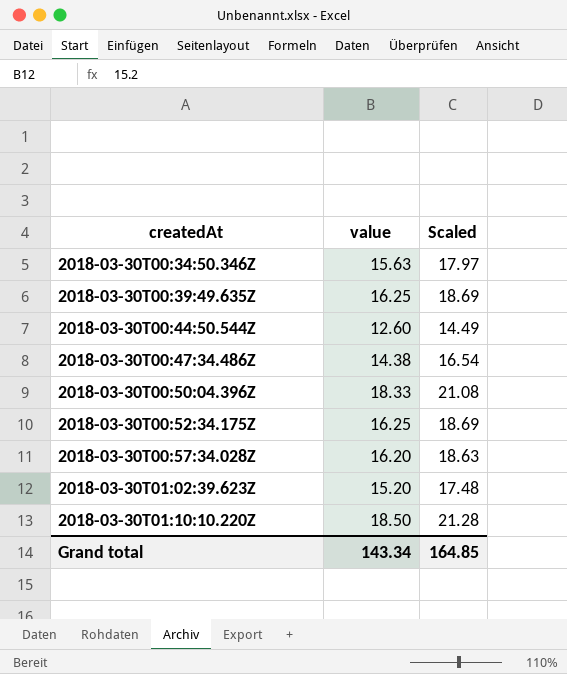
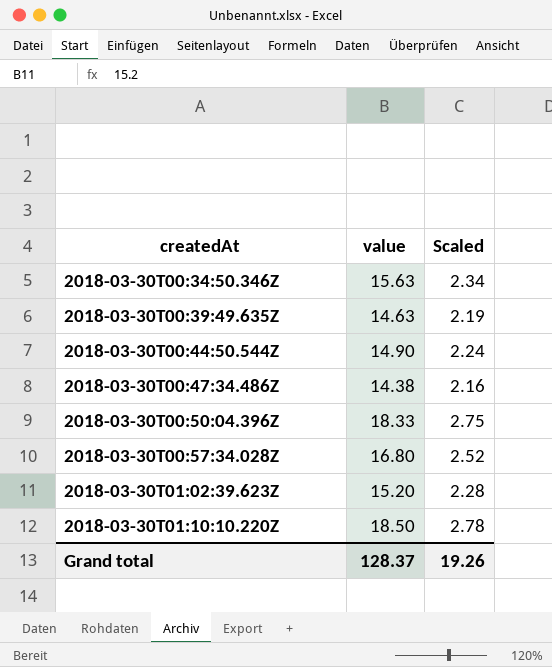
column Scaled | formula: [value] * 1.15 -> [value] * 0.15
row 2018-03-30T00:52:34.175Z: 16.25 | 18.69 -> none
2018-03-30T00:39:49.635Z | value: 16.25 -> 14.63
2018-03-30T00:44:50.544Z | value: 12.60 -> 14.90
2018-03-30T00:57:34.028Z | value: 16.20 -> 16.80
Grand total | value: 143.34 -> 128.37
Grand total | Scaled: 164.85 -> 19.26

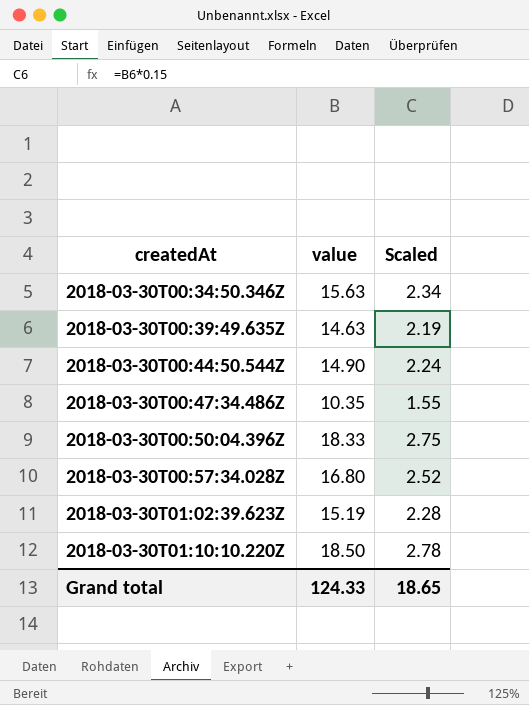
2018-03-30T00:47:34.486Z | value: 14.38 -> 10.35
2018-03-30T00:47:34.486Z | Scaled: 2.16 -> 1.55
2018-03-30T01:02:39.623Z | value: 15.20 -> 15.19
Grand total | value: 128.37 -> 124.33
Grand total | Scaled: 19.26 -> 18.65

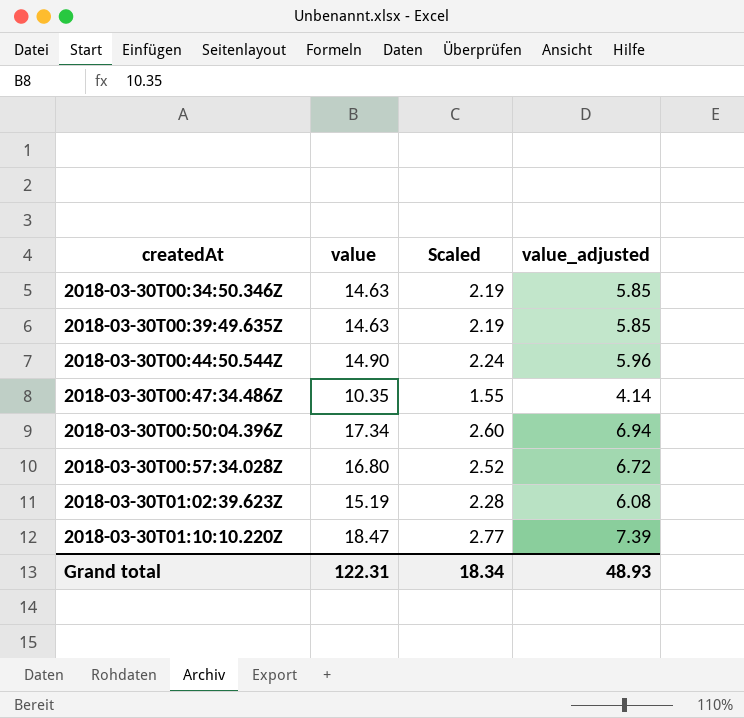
column value_adjusted | formula: none -> [value] * 0.4
2018-03-30T00:34:50.346Z | value: 15.63 -> 14.63
2018-03-30T00:34:50.346Z | Scaled: 2.34 -> 2.19
2018-03-30T00:50:04.396Z | value: 18.33 -> 17.34
2018-03-30T00:50:04.396Z | Scaled: 2.75 -> 2.60
2018-03-30T01:10:10.220Z | value: 18.50 -> 18.47
2018-03-30T01:10:10.220Z | Scaled: 2.78 -> 2.77
Grand total | value: 124.33 -> 122.31
Grand total | Scaled: 18.65 -> 18.34

